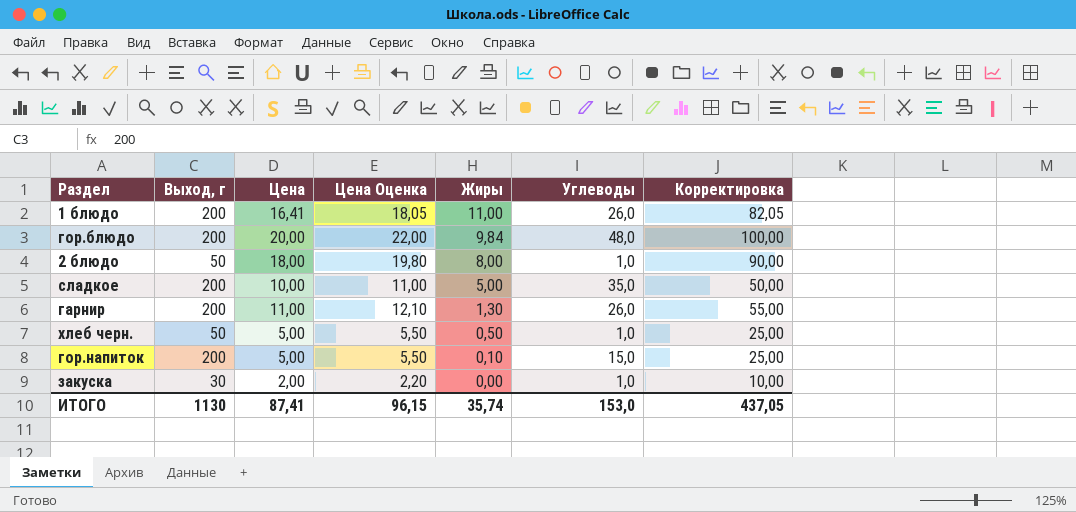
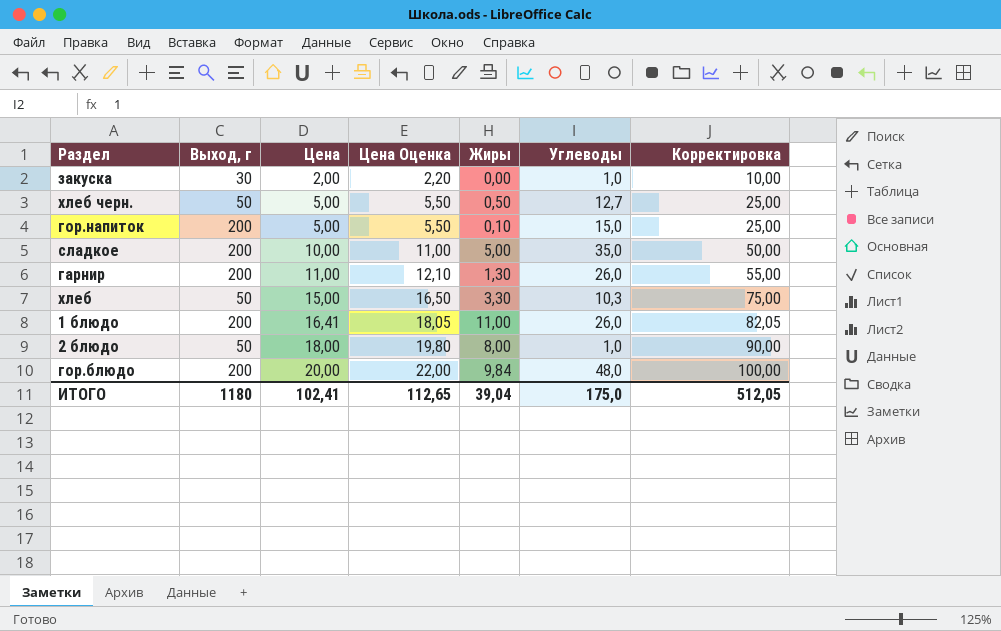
row order: Жиры descending -> Цена ascending
хлеб черн. | Углеводы: 1,0 -> 12,7
row хлеб: none -> 50 | 15,00 | 16,50 | 3,30 | 10,3 | 75,00
ИТОГО | Выход, г: 1130 -> 1180
ИТОГО | Цена: 87,41 -> 102,41
ИТОГО | Цена Оценка: 96,15 -> 112,65
ИТОГО | Жиры: 35,74 -> 39,04
ИТОГО | Углеводы: 153,0 -> 175,0
ИТОГО | Корректировка: 437,05 -> 512,05

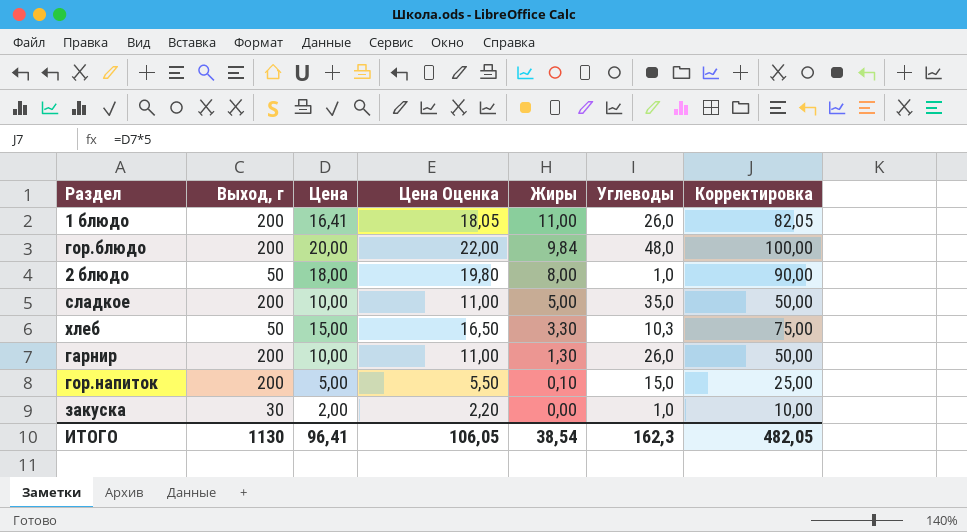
row order: Цена ascending -> Жиры descending
row хлеб черн.: 50 | 5,00 | 5,50 | 0,50 | 12,7 | 25,00 -> none
гарнир | Цена: 11,00 -> 10,00
гарнир | Цена Оценка: 12,10 -> 11,00
гарнир | Корректировка: 55,00 -> 50,00
ИТОГО | Выход, г: 1180 -> 1130
ИТОГО | Цена: 102,41 -> 96,41
ИТОГО | Цена Оценка: 112,65 -> 106,05
ИТОГО | Жиры: 39,04 -> 38,54
ИТОГО | Углеводы: 175,0 -> 162,3
ИТОГО | Корректировка: 512,05 -> 482,05

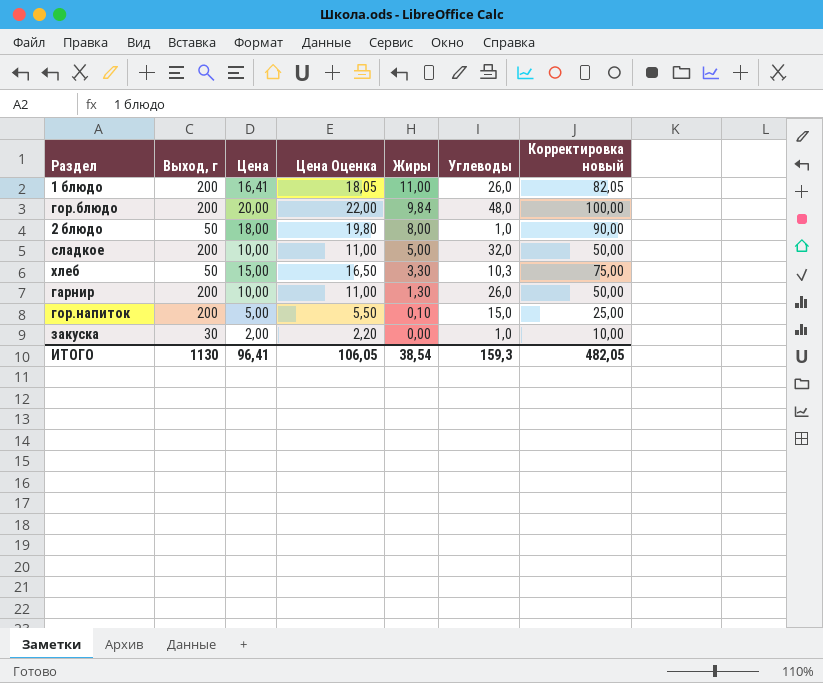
column name: Корректировка -> Корректировка новый
сладкое | Углеводы: 35,0 -> 32,0
ИТОГО | Углеводы: 162,3 -> 159,3

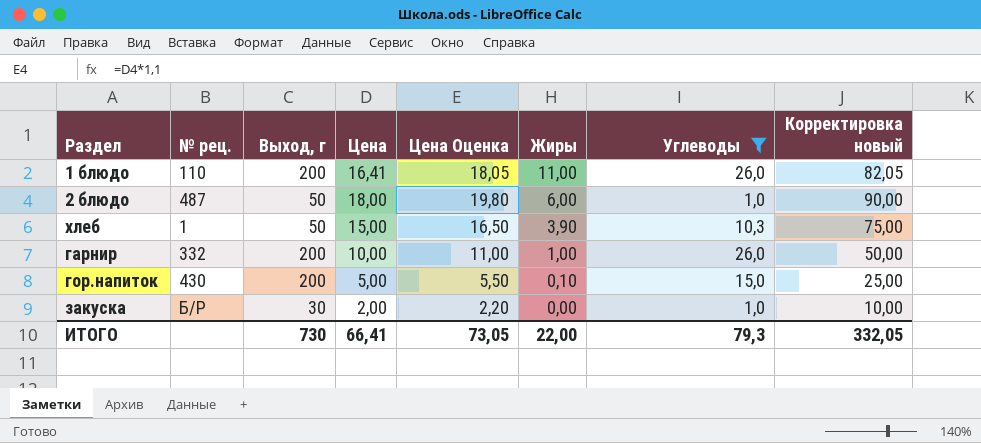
filter: none -> Углеводы <= 26,0
column № рец. | position: none -> 2
2 блюдо | Жиры: 8,00 -> 6,00
хлеб | Жиры: 3,30 -> 3,90
гарнир | Жиры: 1,30 -> 1,00
ИТОГО | Выход, г: 1130 -> 730
ИТОГО | Цена: 96,41 -> 66,41
ИТОГО | Цена Оценка: 106,05 -> 73,05
ИТОГО | Жиры: 38,54 -> 22,00
ИТОГО | Углеводы: 159,3 -> 79,3
ИТОГО | Корректировка новый: 482,05 -> 332,05

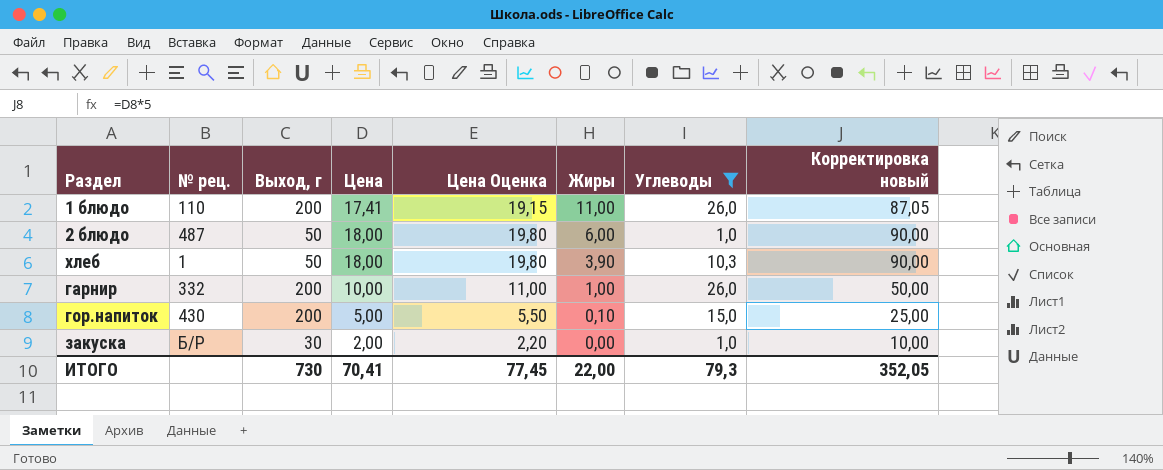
1 блюдо | Цена: 16,41 -> 17,41
1 блюдо | Цена Оценка: 18,05 -> 19,15
1 блюдо | Корректировка новый: 82,05 -> 87,05
хлеб | Цена: 15,00 -> 18,00
хлеб | Цена Оценка: 16,50 -> 19,80
хлеб | Корректировка новый: 75,00 -> 90,00
ИТОГО | Цена: 66,41 -> 70,41
ИТОГО | Цена Оценка: 73,05 -> 77,45
ИТОГО | Корректировка новый: 332,05 -> 352,05

